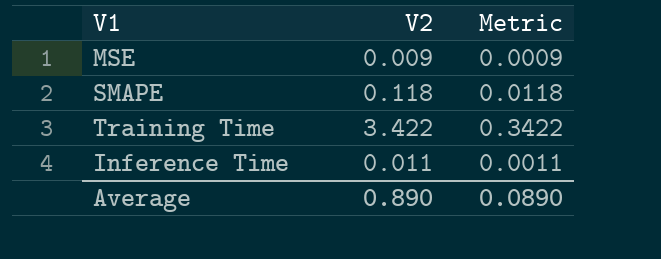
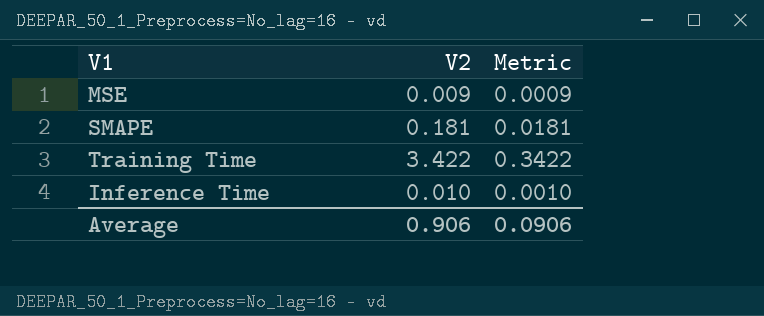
SMAPE | V2: 0.118 -> 0.181
SMAPE | Metric: 0.0118 -> 0.0181
Inference Time | V2: 0.011 -> 0.010
Inference Time | Metric: 0.0011 -> 0.0010
Average | V2: 0.890 -> 0.906
Average | Metric: 0.0890 -> 0.0906

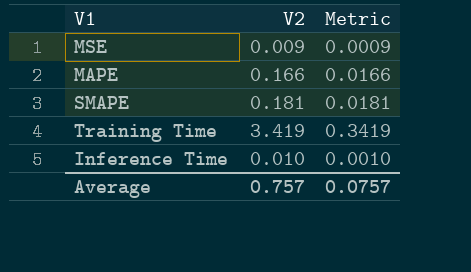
row MAPE: none -> 0.166 | 0.0166
Training Time | V2: 3.422 -> 3.419
Training Time | Metric: 0.3422 -> 0.3419
Average | V2: 0.906 -> 0.757
Average | Metric: 0.0906 -> 0.0757

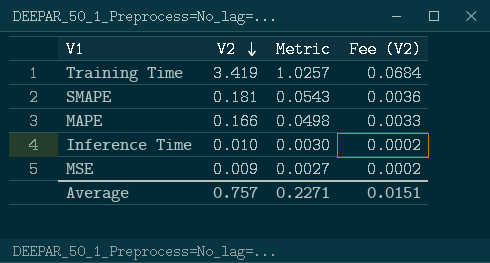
row order: none -> V2 descending
column Metric | formula: [V2] * 0.1 -> [V2] * 0.3
column Fee (V2) | formula: none -> [V2] * 0.02
Average | Metric: 0.0757 -> 0.2271

